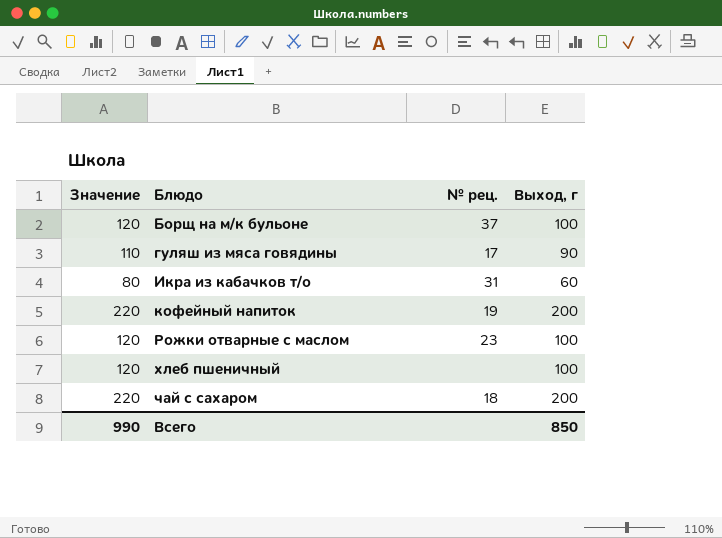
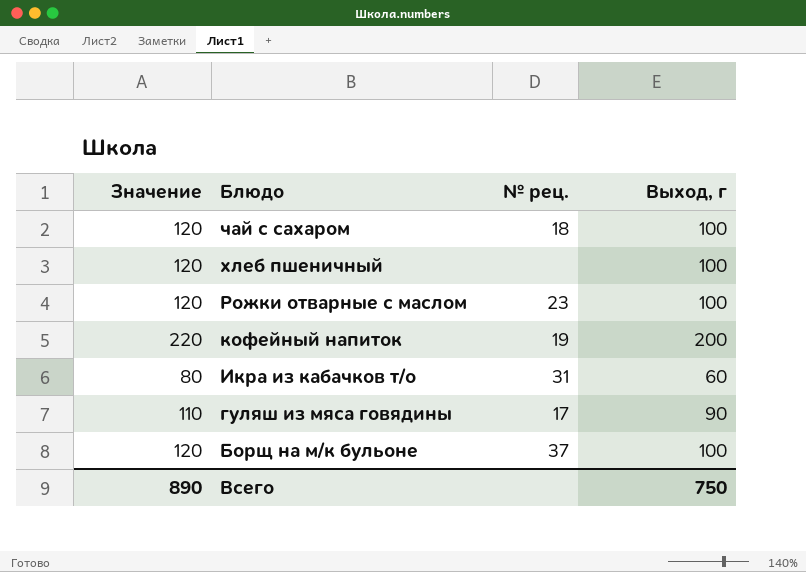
row order: Блюдо ascending -> Блюдо descending
чай с сахаром | Значение: 220 -> 120
чай с сахаром | Выход, г: 200 -> 100
Всего | Значение: 990 -> 890
Всего | Выход, г: 850 -> 750

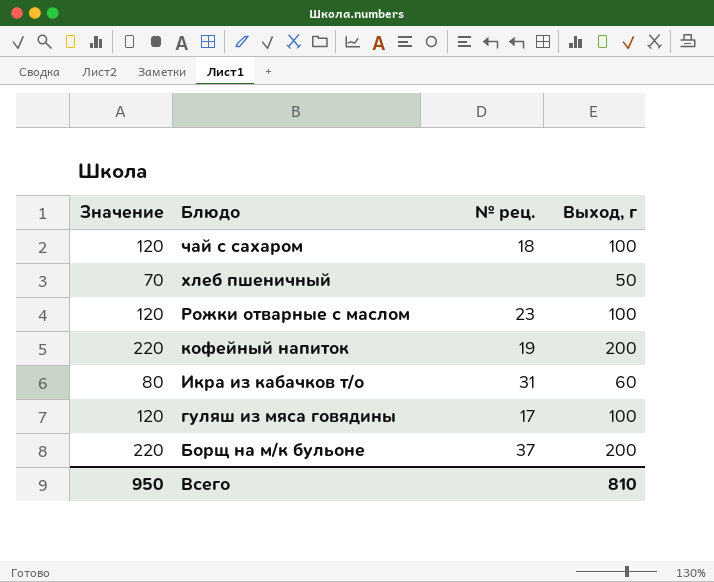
хлеб пшеничный | Значение: 120 -> 70
хлеб пшеничный | Выход, г: 100 -> 50
гуляш из мяса говядины | Значение: 110 -> 120
гуляш из мяса говядины | Выход, г: 90 -> 100
Борщ на м/к бульоне | Значение: 120 -> 220
Борщ на м/к бульоне | Выход, г: 100 -> 200
Всего | Значение: 890 -> 950
Всего | Выход, г: 750 -> 810

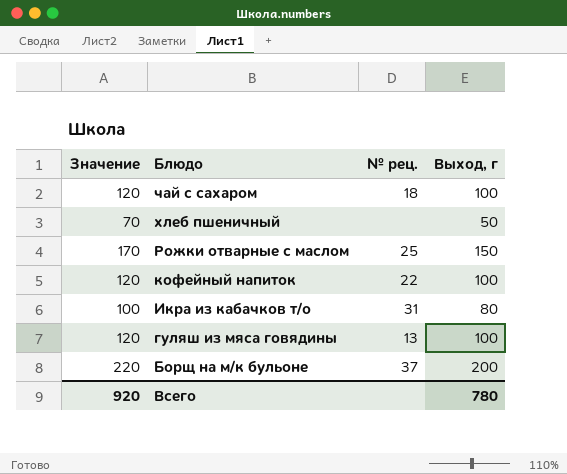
Рожки отварные с маслом | Значение: 120 -> 170
Рожки отварные с маслом | № рец.: 23 -> 25
Рожки отварные с маслом | Выход, г: 100 -> 150
кофейный напиток | Значение: 220 -> 120
кофейный напиток | № рец.: 19 -> 22
кофейный напиток | Выход, г: 200 -> 100
Икра из кабачков т/о | Значение: 80 -> 100
Икра из кабачков т/о | Выход, г: 60 -> 80
гуляш из мяса говядины | № рец.: 17 -> 13
Всего | Значение: 950 -> 920
Всего | Выход, г: 810 -> 780

